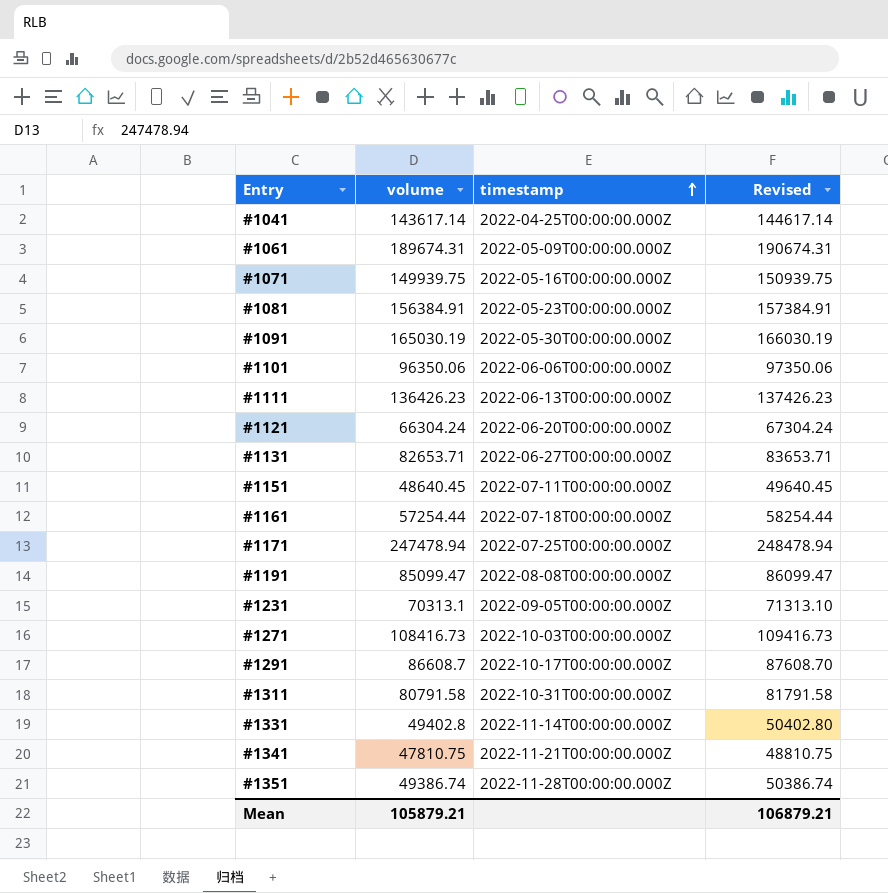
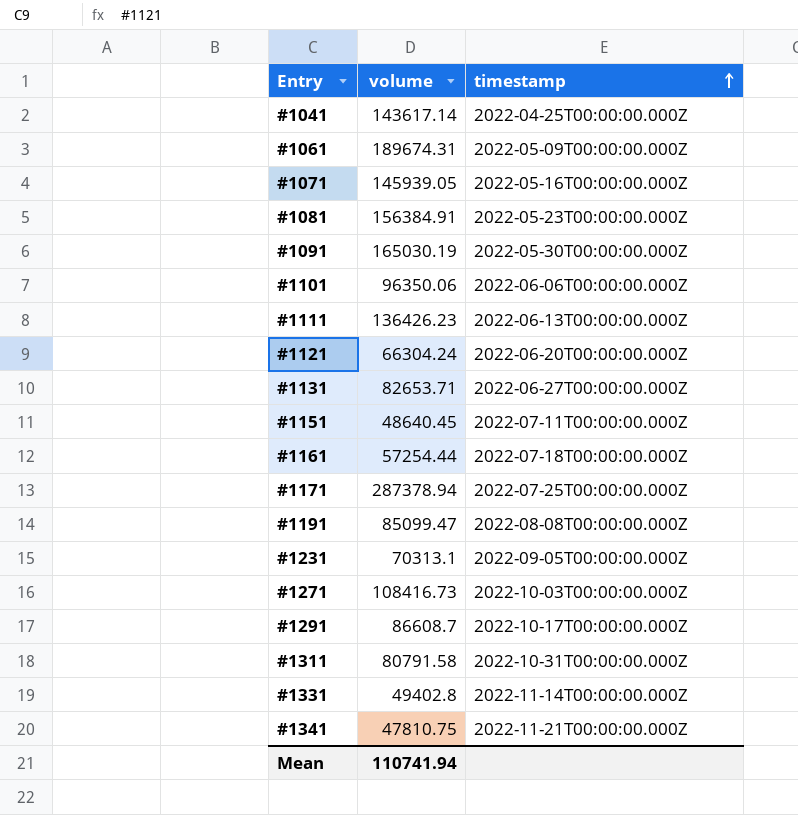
column Revised | formula: [volume] + 1000 -> none
row #1351: 49386.74 | 2022-11-28T00:00:00.000Z | 50386.74 -> none
#1071 | volume: 149939.75 -> 145939.05
#1171 | volume: 247478.94 -> 287378.94
Mean | volume: 105879.21 -> 110741.94

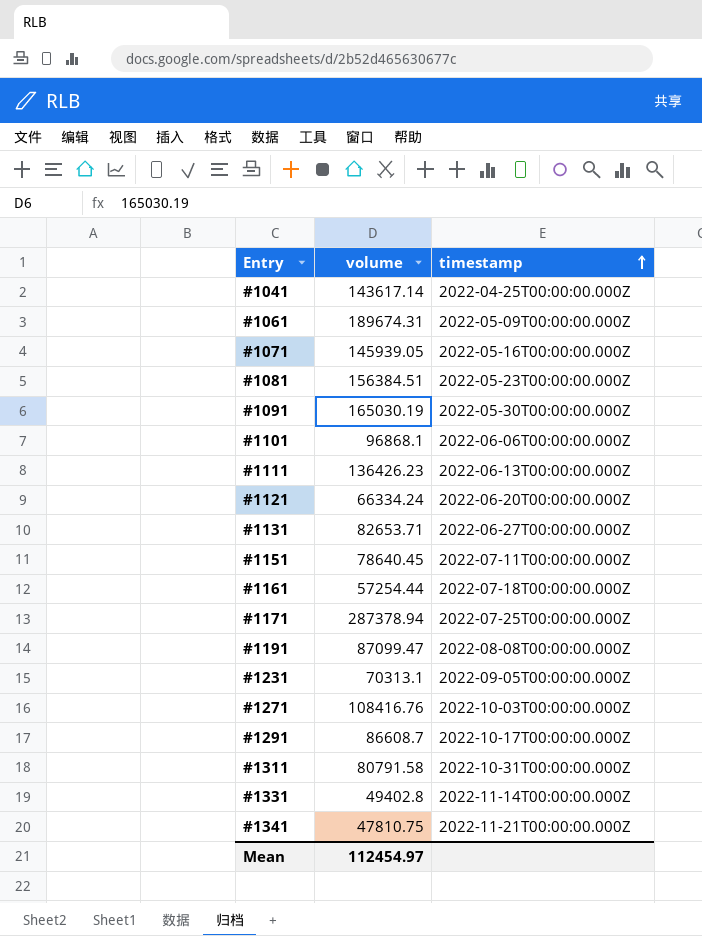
#1081 | volume: 156384.91 -> 156384.51
#1101 | volume: 96350.06 -> 96868.1
#1121 | volume: 66304.24 -> 66334.24
#1151 | volume: 48640.45 -> 78640.45
#1191 | volume: 85099.47 -> 87099.47
#1271 | volume: 108416.73 -> 108416.76
Mean | volume: 110741.94 -> 112454.97

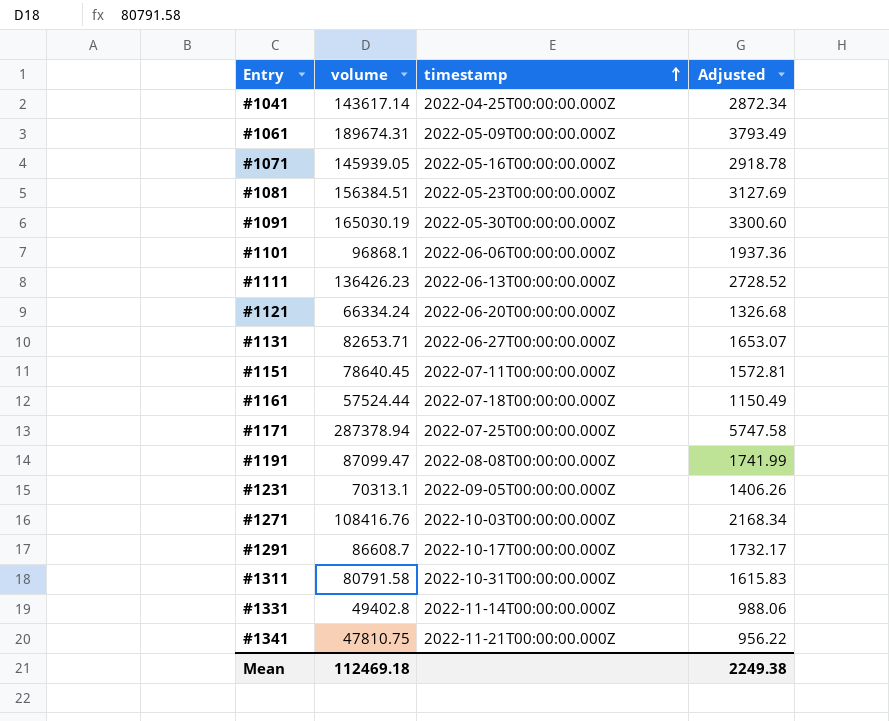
column Adjusted | formula: none -> [volume] * 0.02
#1161 | volume: 57254.44 -> 57524.44
Mean | volume: 112454.97 -> 112469.18

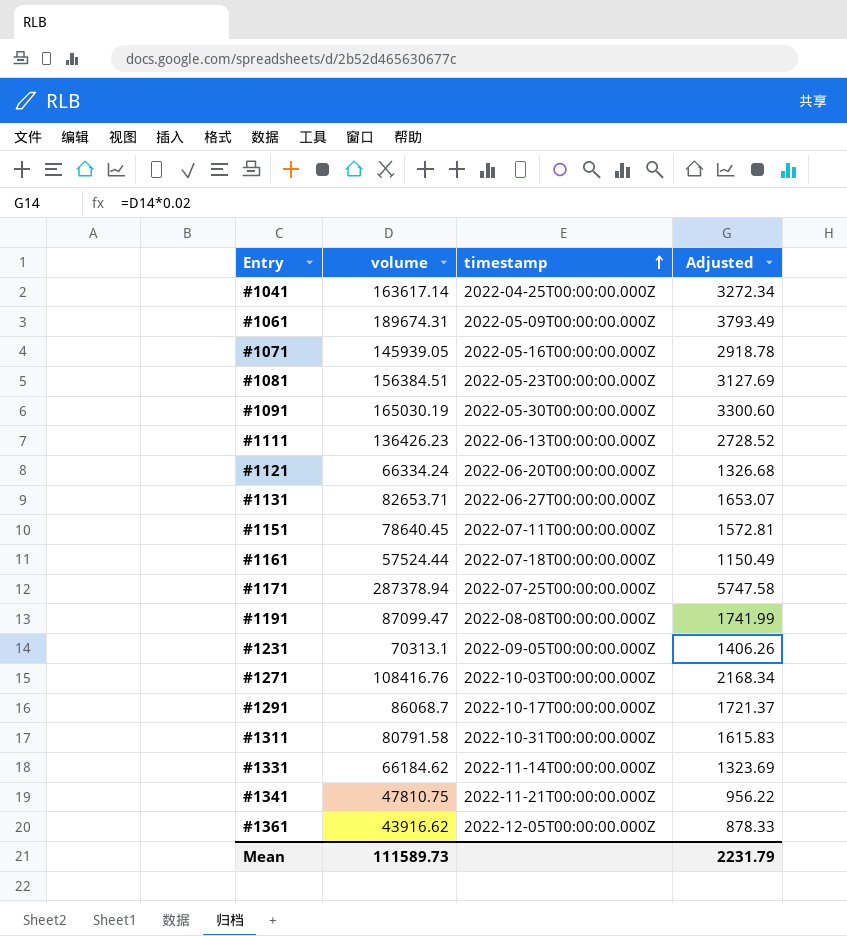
row #1101: 96868.1 | 2022-06-06T00:00:00.000Z | 1937.36 -> none
#1041 | volume: 143617.14 -> 163617.14
#1041 | Adjusted: 2872.34 -> 3272.34
#1291 | volume: 86608.7 -> 86068.7
#1291 | Adjusted: 1732.17 -> 1721.37
#1331 | volume: 49402.8 -> 66184.62
#1331 | Adjusted: 988.06 -> 1323.69
row #1361: none -> 43916.62 | 2022-12-05T00:00:00.000Z | 878.33
Mean | volume: 112469.18 -> 111589.73
Mean | Adjusted: 2249.38 -> 2231.79

